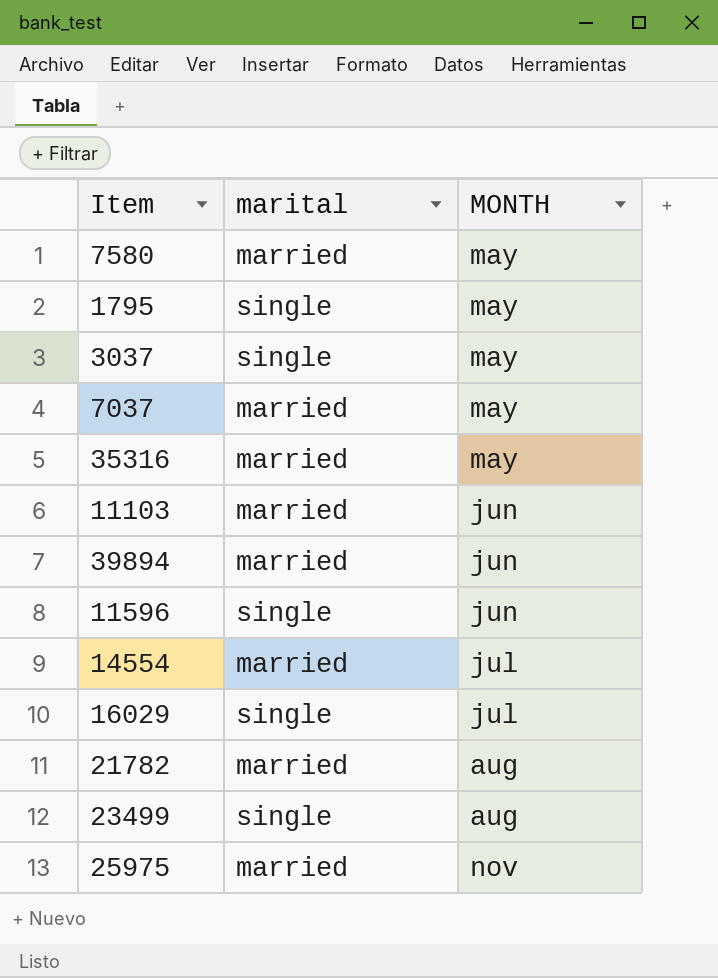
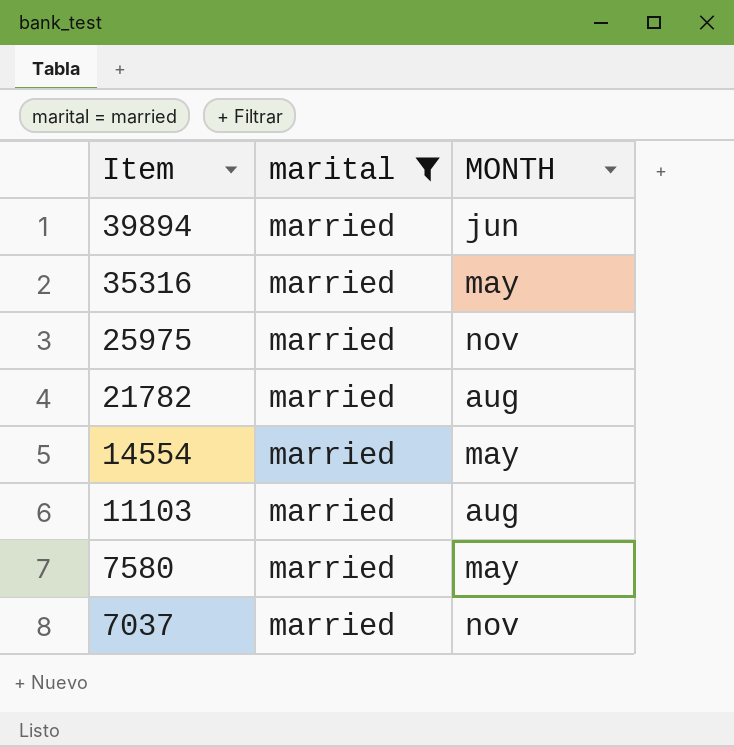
filter: none -> marital = married
row order: MONTH ascending -> Item descending
14554 | MONTH: jul -> may
11103 | MONTH: jun -> aug
7037 | MONTH: may -> nov

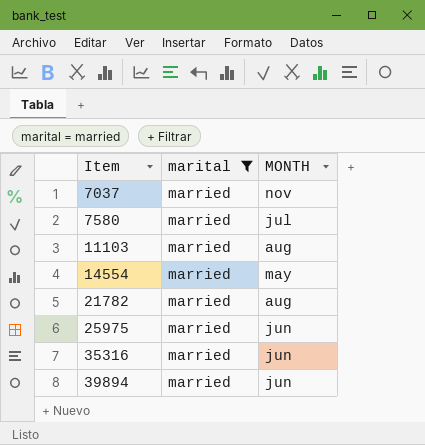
row order: Item descending -> Item ascending
7580 | MONTH: may -> jul
25975 | MONTH: nov -> jun
35316 | MONTH: may -> jun

